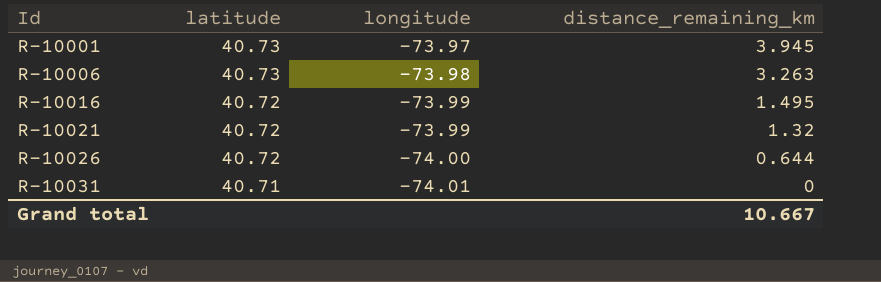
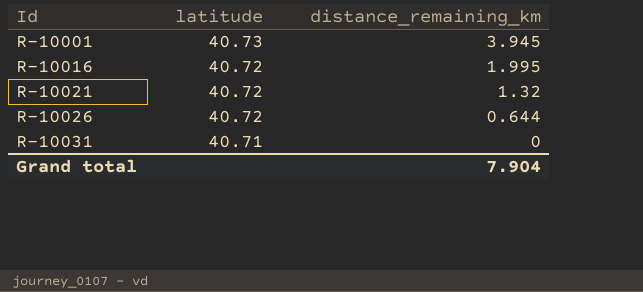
column longitude | position: 3 -> none
row R-10006: 40.73 | -73.98 | 3.263 -> none
R-10016 | distance_remaining_km: 1.495 -> 1.995
Grand total | distance_remaining_km: 10.667 -> 7.904

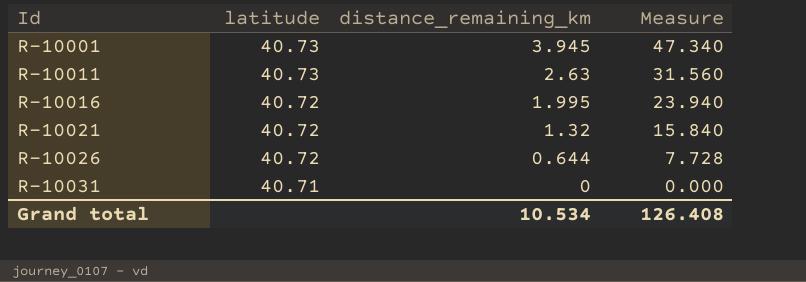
column Measure | formula: none -> [distance_remaining_km] * 12
row R-10011: none -> 40.73 | 2.63 | 31.560
Grand total | distance_remaining_km: 7.904 -> 10.534

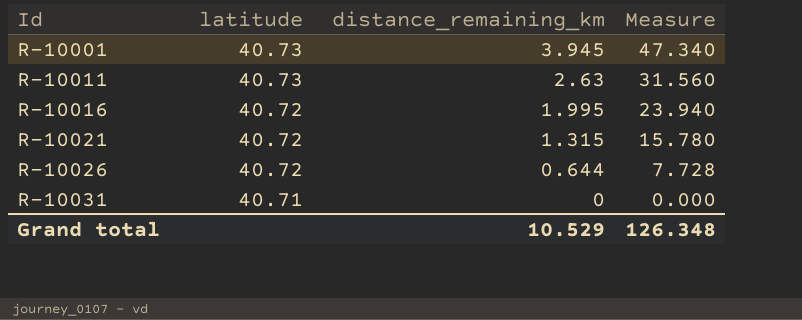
R-10021 | distance_remaining_km: 1.32 -> 1.315
R-10021 | Measure: 15.840 -> 15.780
Grand total | distance_remaining_km: 10.534 -> 10.529
Grand total | Measure: 126.408 -> 126.348

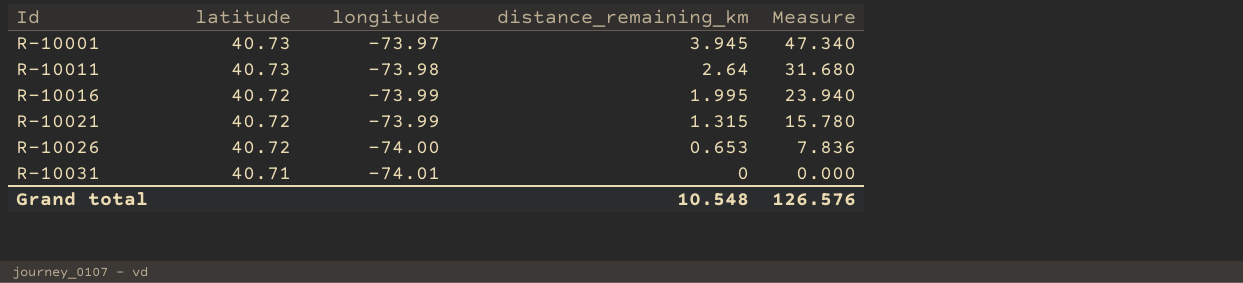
column longitude | position: none -> 3
R-10011 | distance_remaining_km: 2.63 -> 2.64
R-10011 | Measure: 31.560 -> 31.680
R-10026 | distance_remaining_km: 0.644 -> 0.653
R-10026 | Measure: 7.728 -> 7.836
Grand total | distance_remaining_km: 10.529 -> 10.548
Grand total | Measure: 126.348 -> 126.576

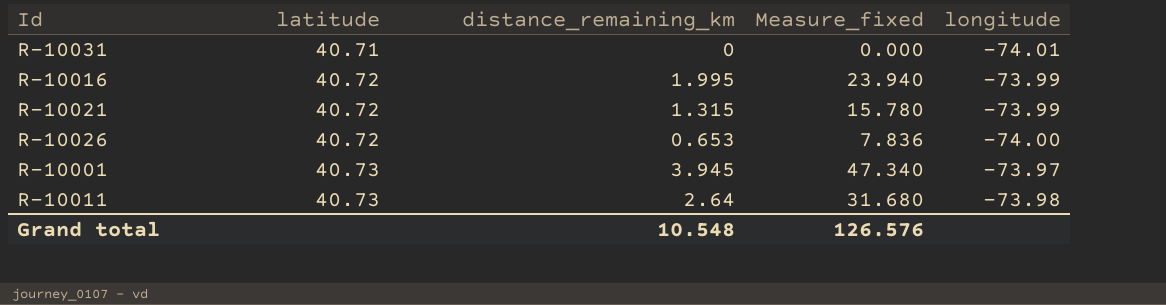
row order: Id ascending -> latitude ascending
column name: Measure -> Measure_fixed
column longitude | position: 3 -> 5

